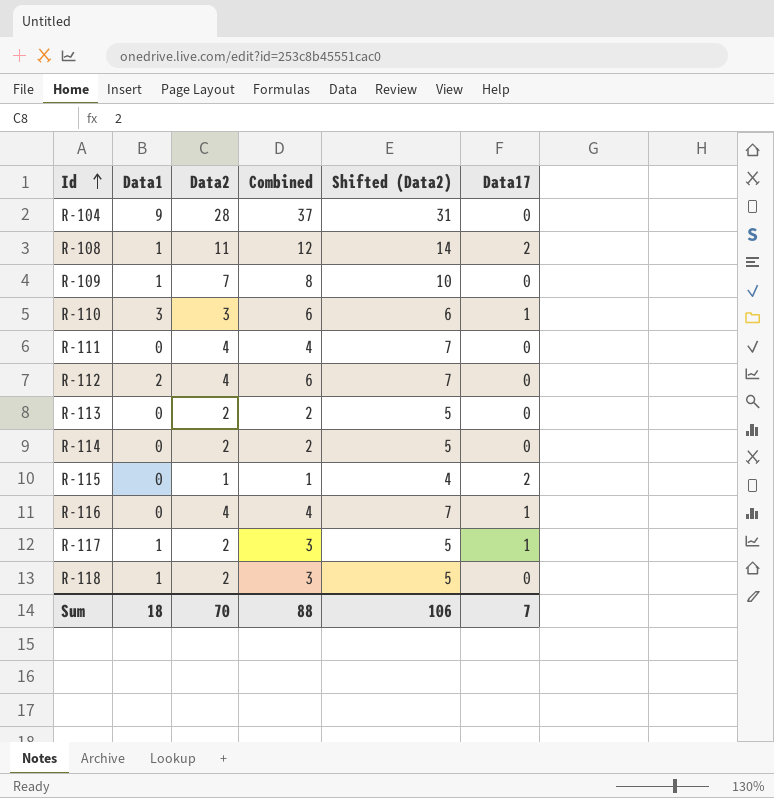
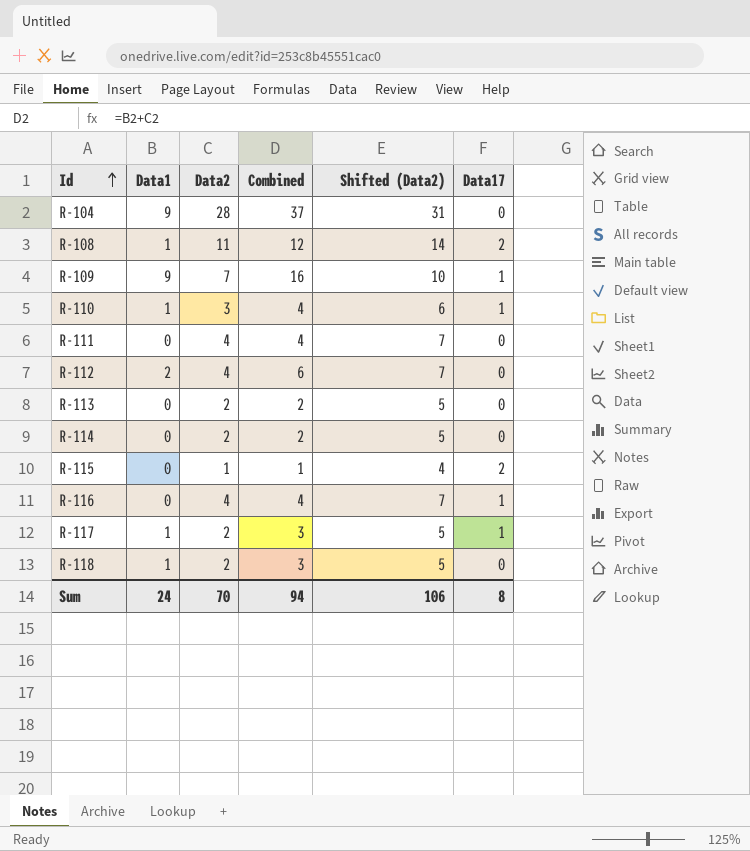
R-109 | Data1: 1 -> 9
R-109 | Combined: 8 -> 16
R-109 | Data17: 0 -> 1
R-110 | Data1: 3 -> 1
R-110 | Combined: 6 -> 4
Sum | Data1: 18 -> 24
Sum | Combined: 88 -> 94
Sum | Data17: 7 -> 8

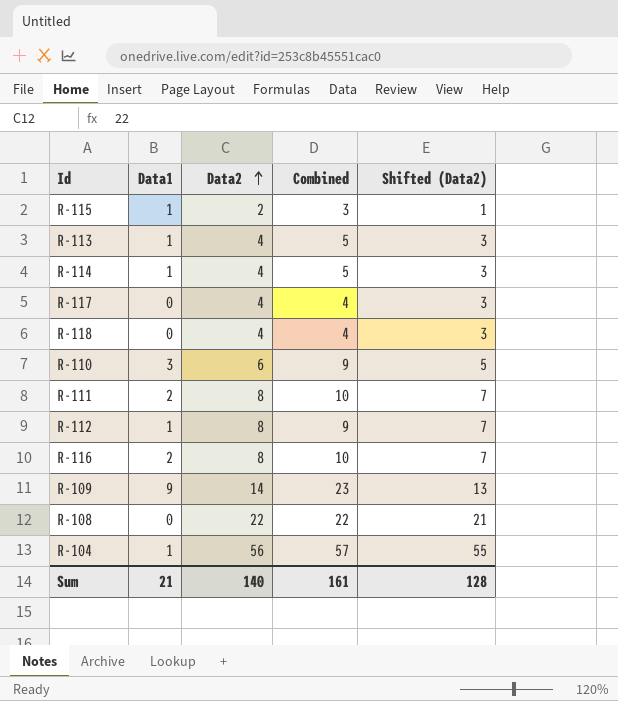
row order: Id ascending -> Data2 ascending
column Data17 | position: 6 -> none
column Shifted (Data2) | formula: [Data2] + 3 -> [Data2] - 1
R-115 | Data1: 0 -> 1
R-115 | Data2: 1 -> 2
R-115 | Combined: 1 -> 3
R-113 | Data1: 0 -> 1
R-113 | Data2: 2 -> 4
R-113 | Combined: 2 -> 5
R-114 | Data1: 0 -> 1
R-114 | Data2: 2 -> 4
R-114 | Combined: 2 -> 5
R-117 | Data1: 1 -> 0
R-117 | Data2: 2 -> 4
R-117 | Combined: 3 -> 4
R-118 | Data1: 1 -> 0
R-118 | Data2: 2 -> 4
R-118 | Combined: 3 -> 4
R-110 | Data1: 1 -> 3
R-110 | Data2: 3 -> 6
R-110 | Combined: 4 -> 9
R-111 | Data1: 0 -> 2
R-111 | Data2: 4 -> 8
R-111 | Combined: 4 -> 10
R-112 | Data1: 2 -> 1
R-112 | Data2: 4 -> 8
R-112 | Combined: 6 -> 9
R-116 | Data1: 0 -> 2
R-116 | Data2: 4 -> 8
R-116 | Combined: 4 -> 10
R-109 | Data2: 7 -> 14
R-109 | Combined: 16 -> 23
R-108 | Data1: 1 -> 0
R-108 | Data2: 11 -> 22
R-108 | Combined: 12 -> 22
R-104 | Data1: 9 -> 1
R-104 | Data2: 28 -> 56
R-104 | Combined: 37 -> 57
Sum | Data1: 24 -> 21
Sum | Data2: 70 -> 140
Sum | Combined: 94 -> 161
Sum | Shifted (Data2): 106 -> 128

